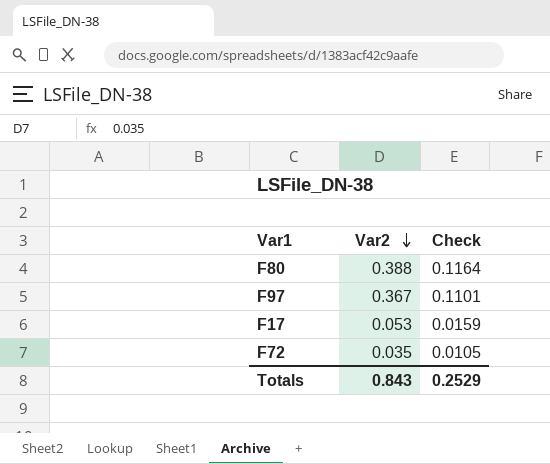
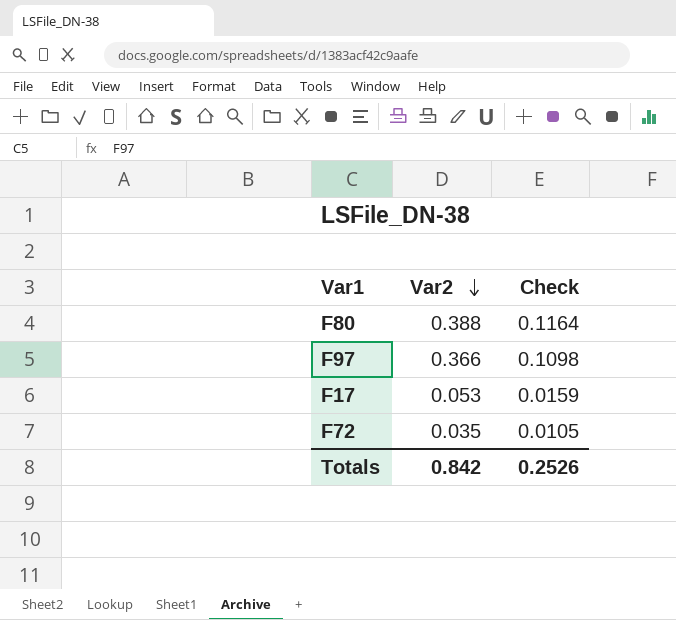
F97 | Var2: 0.367 -> 0.366
F97 | Check: 0.1101 -> 0.1098
Totals | Var2: 0.843 -> 0.842
Totals | Check: 0.2529 -> 0.2526

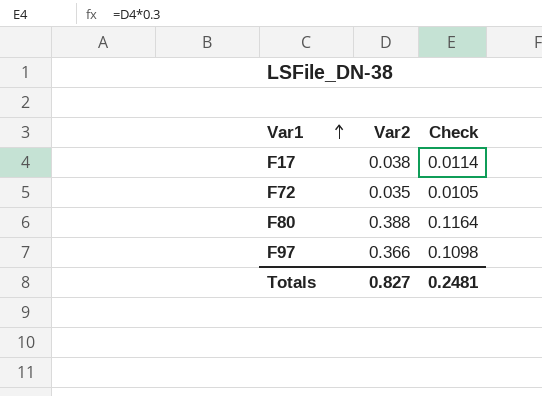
row order: Var2 descending -> Var1 ascending
F17 | Var2: 0.053 -> 0.038
F17 | Check: 0.0159 -> 0.0114
Totals | Var2: 0.842 -> 0.827
Totals | Check: 0.2526 -> 0.2481

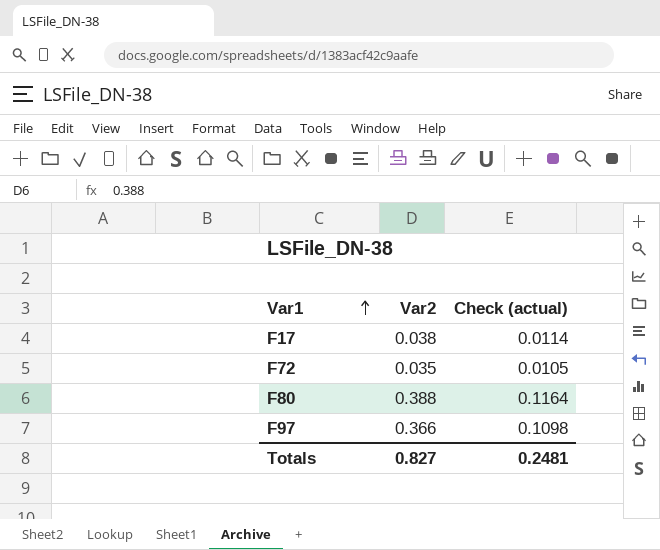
column name: Check -> Check (actual)

